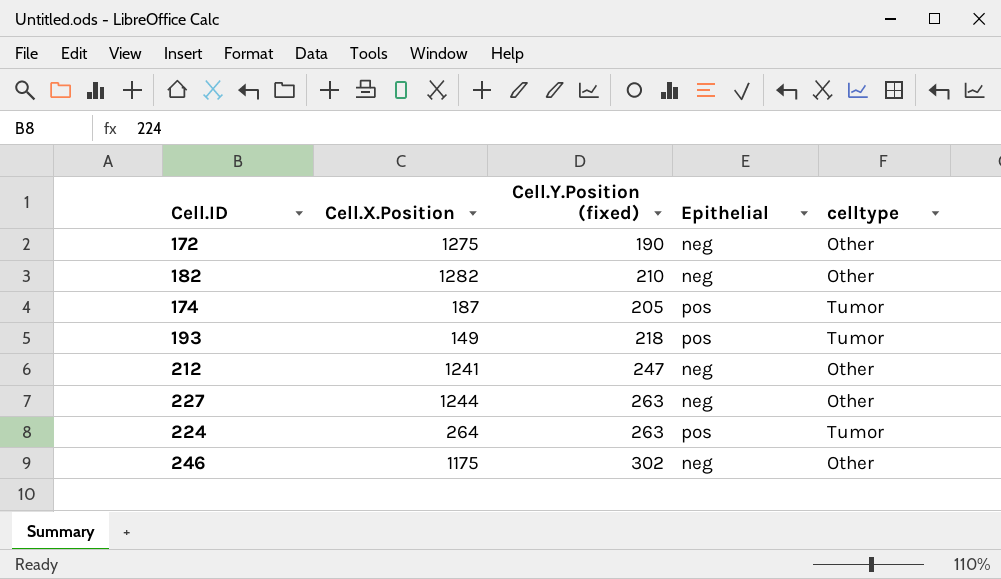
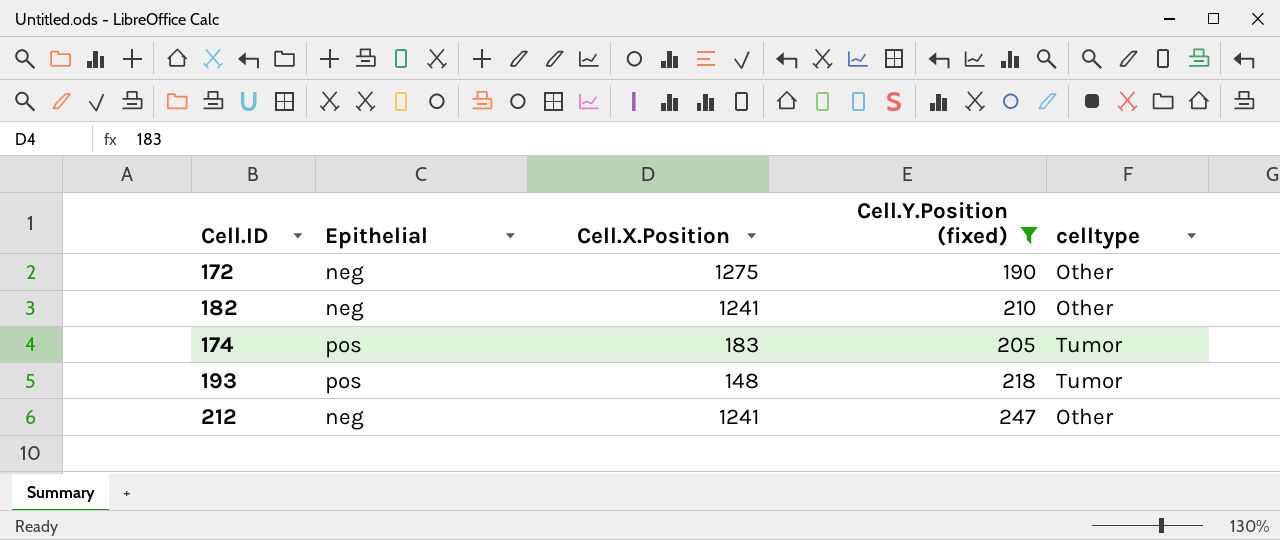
filter: none -> Cell.Y.Position (fixed) <= 247
column Epithelial | position: 4 -> 2
182 | Cell.X.Position: 1282 -> 1241
174 | Cell.X.Position: 187 -> 183
193 | Cell.X.Position: 149 -> 148

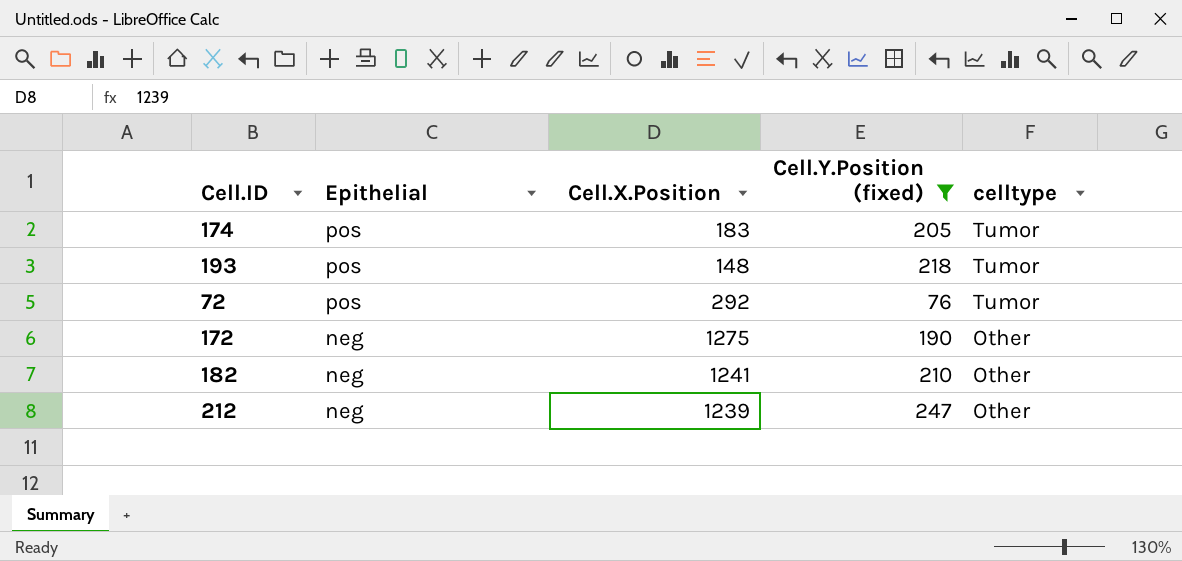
row order: none -> Epithelial descending
row 72: none -> pos | 292 | 76 | Tumor
212 | Cell.X.Position: 1241 -> 1239

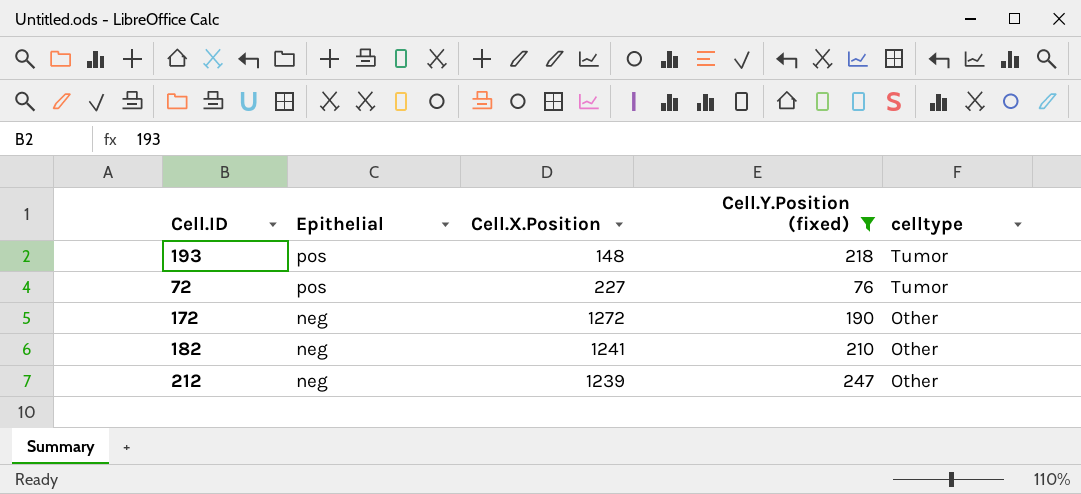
row 174: pos | 183 | 205 | Tumor -> none
72 | Cell.X.Position: 292 -> 227
172 | Cell.X.Position: 1275 -> 1272

